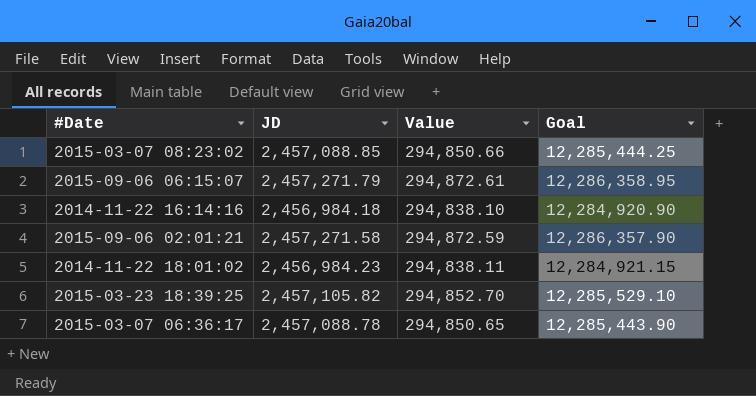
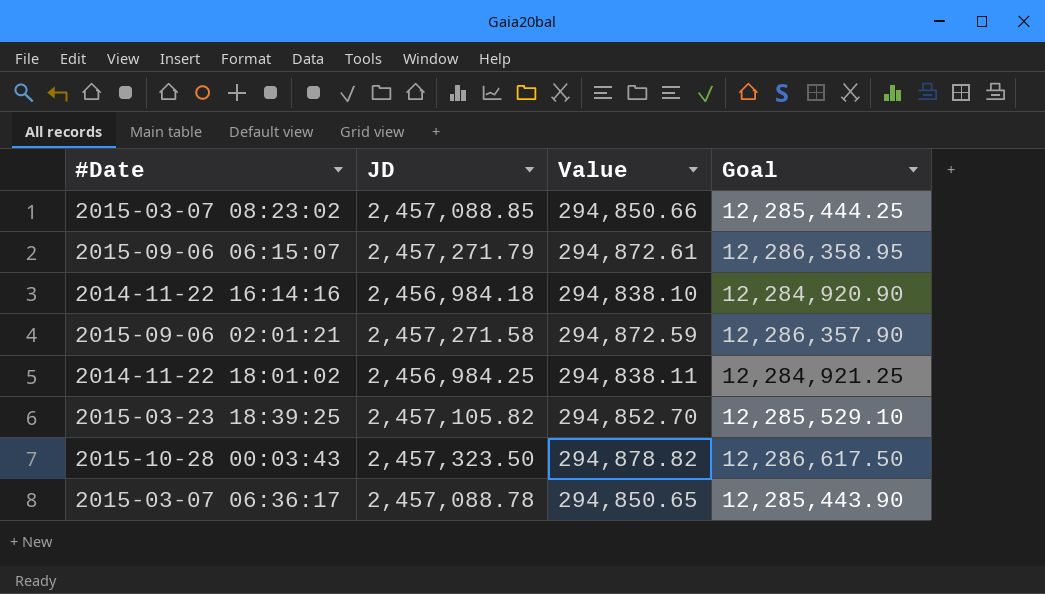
2014-11-22 18:01:02 | JD: 2,456,984.23 -> 2,456,984.25
2014-11-22 18:01:02 | Goal: 12,284,921.15 -> 12,284,921.25
row 2015-10-28 00:03:43: none -> 2,457,323.50 | 294,878.82 | 12,286,617.50

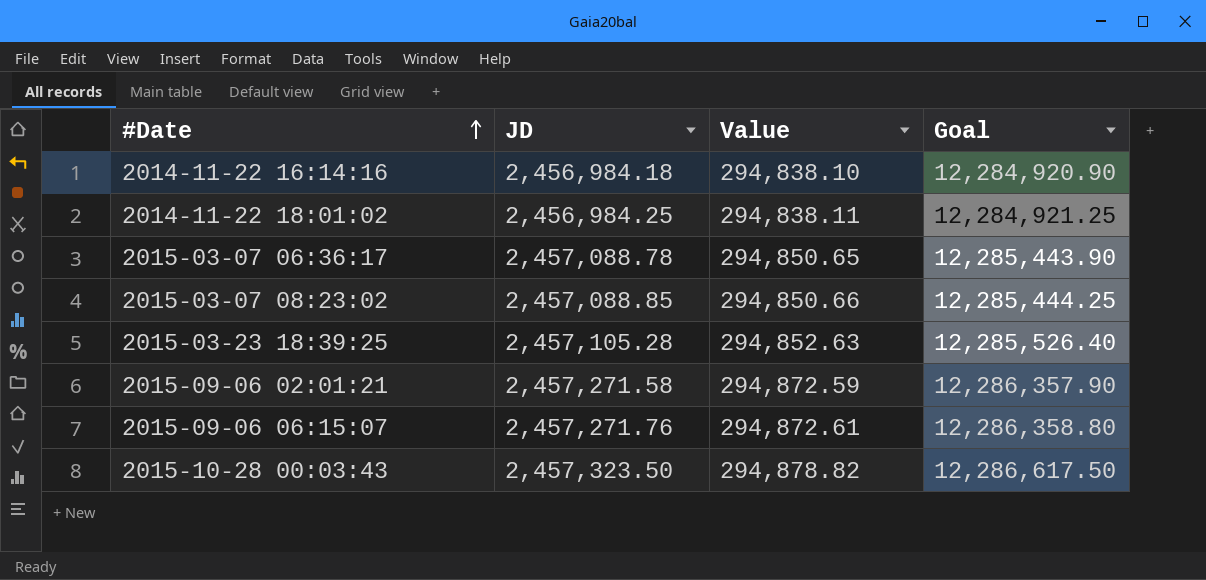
row order: none -> #Date ascending
2015-03-23 18:39:25 | JD: 2,457,105.82 -> 2,457,105.28
2015-03-23 18:39:25 | Value: 294,852.70 -> 294,852.63
2015-03-23 18:39:25 | Goal: 12,285,529.10 -> 12,285,526.40
2015-09-06 06:15:07 | JD: 2,457,271.79 -> 2,457,271.76
2015-09-06 06:15:07 | Goal: 12,286,358.95 -> 12,286,358.80

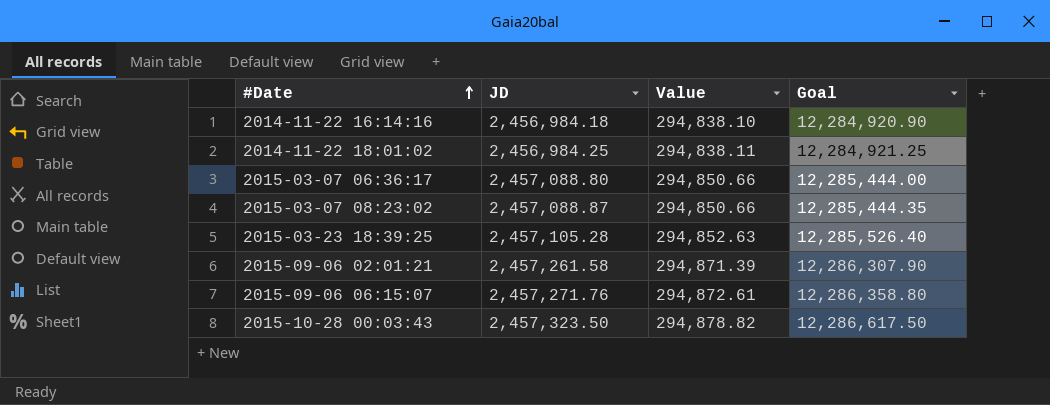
2015-03-07 06:36:17 | JD: 2,457,088.78 -> 2,457,088.80
2015-03-07 06:36:17 | Value: 294,850.65 -> 294,850.66
2015-03-07 06:36:17 | Goal: 12,285,443.90 -> 12,285,444.00
2015-03-07 08:23:02 | JD: 2,457,088.85 -> 2,457,088.87
2015-03-07 08:23:02 | Goal: 12,285,444.25 -> 12,285,444.35
2015-09-06 02:01:21 | JD: 2,457,271.58 -> 2,457,261.58
2015-09-06 02:01:21 | Value: 294,872.59 -> 294,871.39
2015-09-06 02:01:21 | Goal: 12,286,357.90 -> 12,286,307.90

